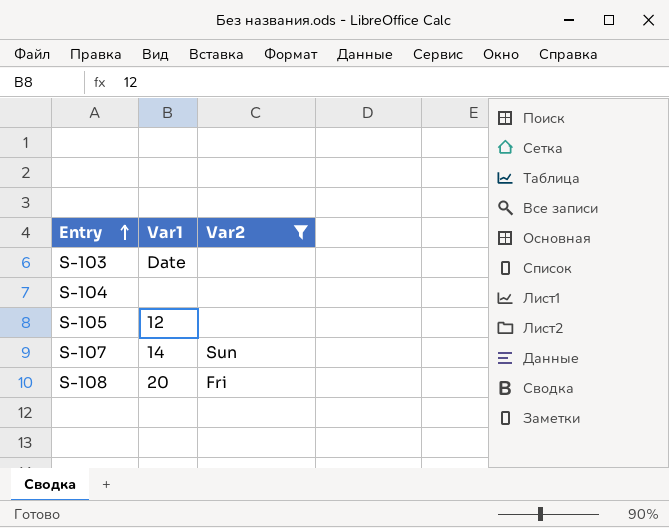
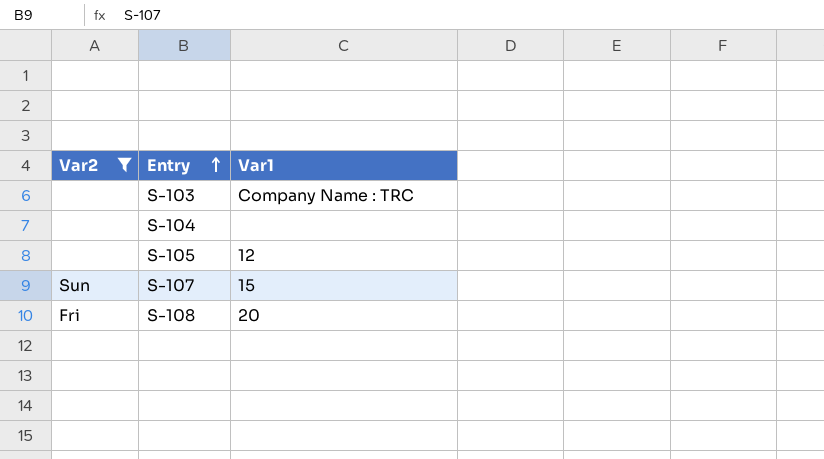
column Var2 | position: 3 -> 1
S-103 | Var1: Date -> Company Name : TRC
S-107 | Var1: 14 -> 15

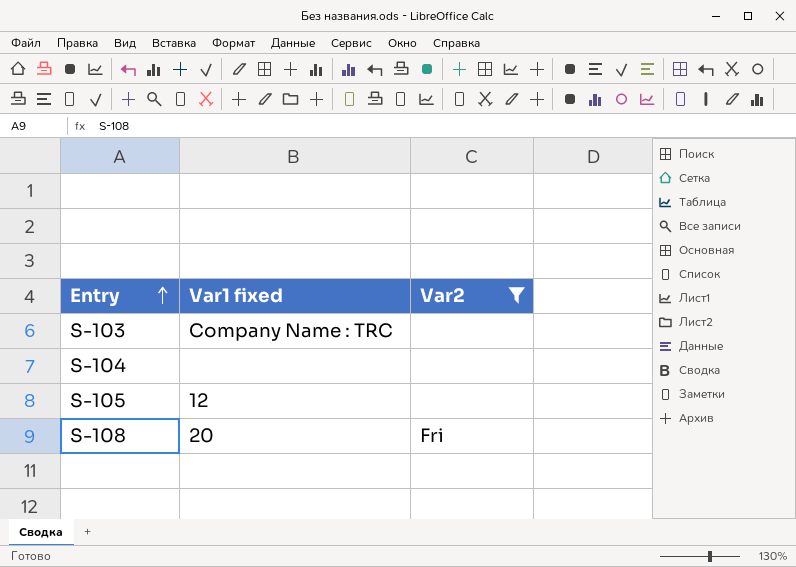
column name: Var1 -> Var1 fixed
column Var2 | position: 1 -> 3
row S-107: Sun | 15 -> none

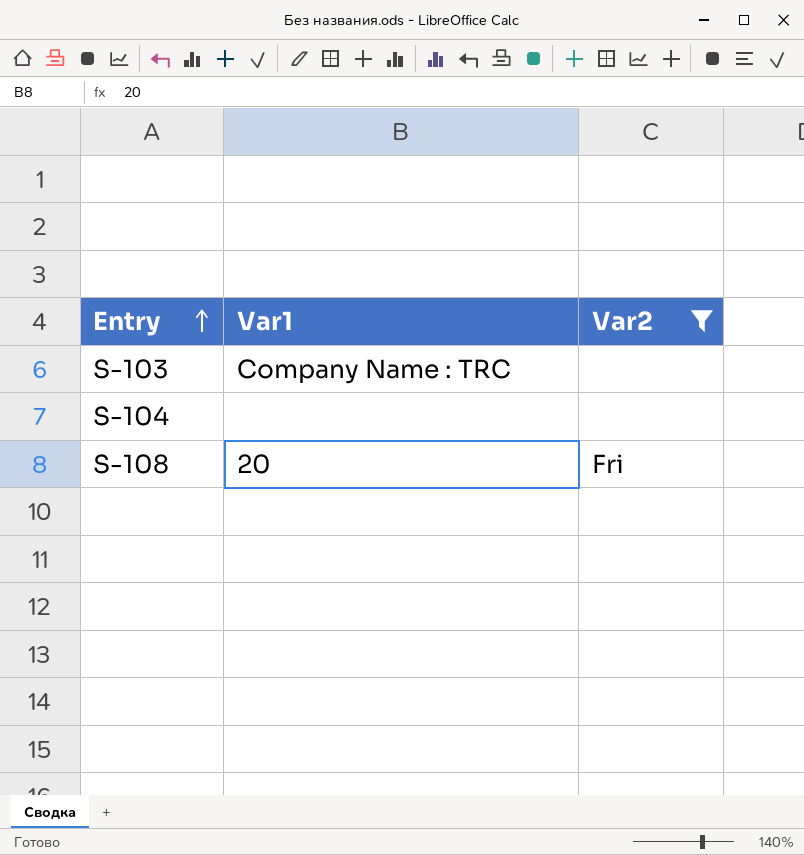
column name: Var1 fixed -> Var1
row S-105: 12 | none -> none

